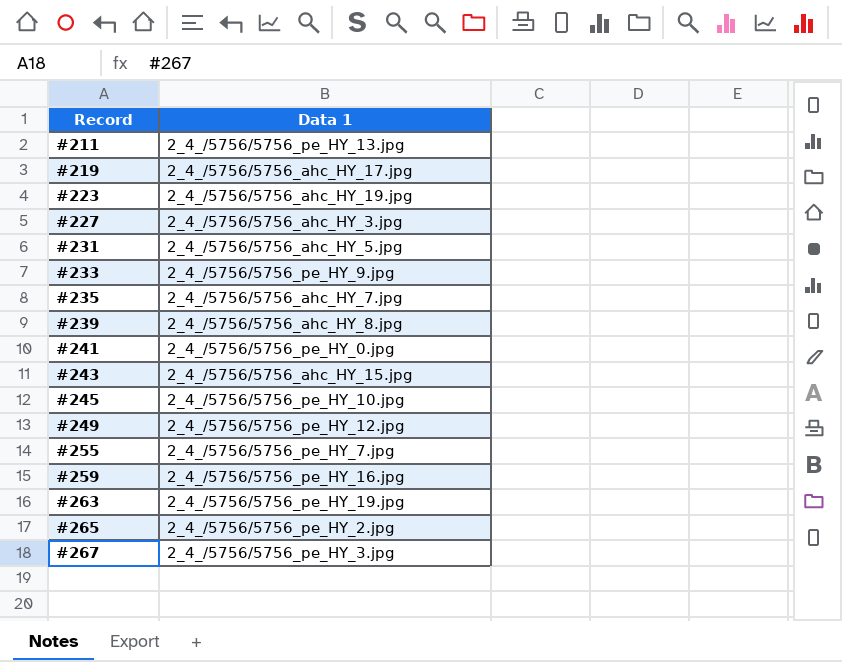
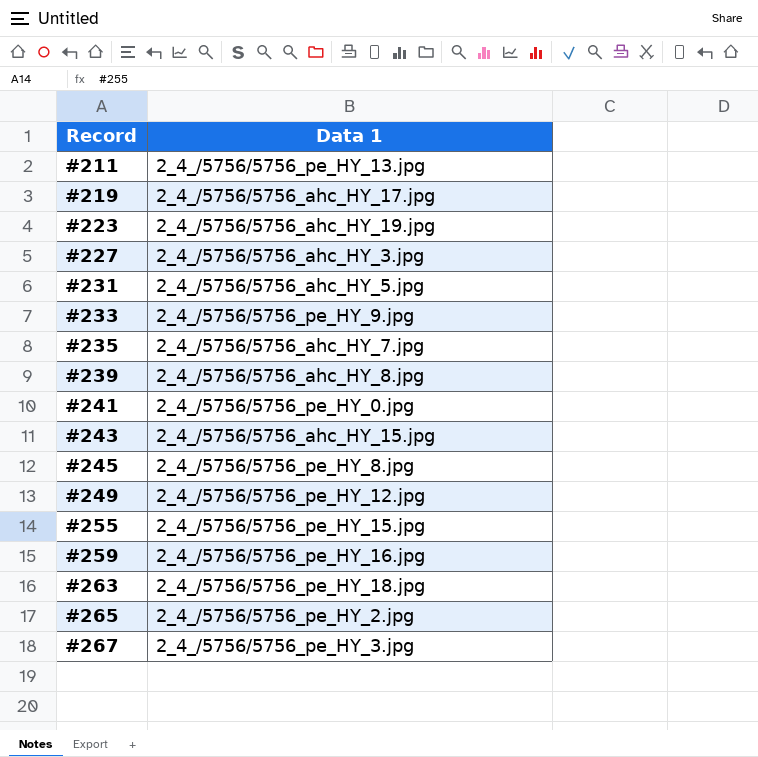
#245 | Data 1: 2_4_/5756/5756_pe_HY_10.jpg -> 2_4_/5756/5756_pe_HY_8.jpg
#255 | Data 1: 2_4_/5756/5756_pe_HY_7.jpg -> 2_4_/5756/5756_pe_HY_15.jpg
#263 | Data 1: 2_4_/5756/5756_pe_HY_19.jpg -> 2_4_/5756/5756_pe_HY_18.jpg

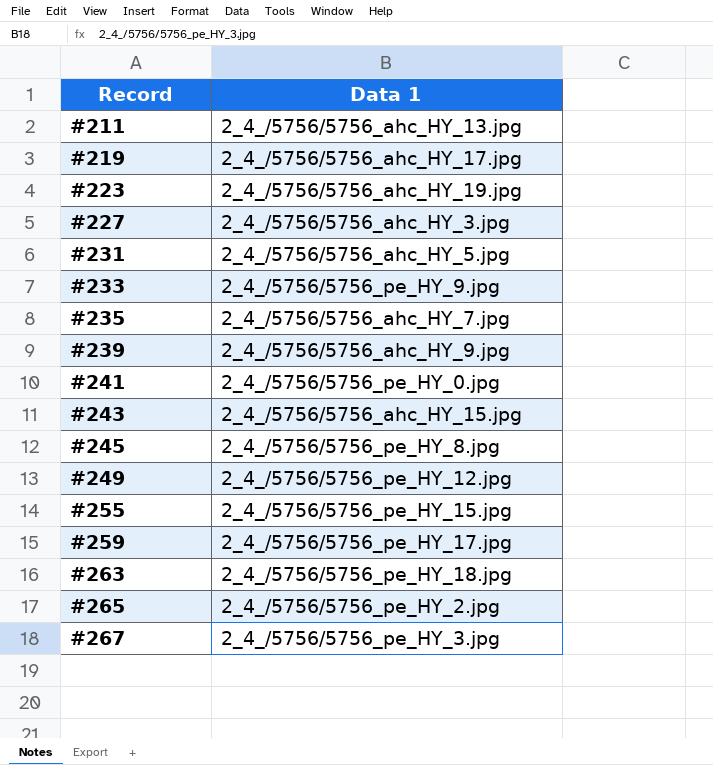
#211 | Data 1: 2_4_/5756/5756_pe_HY_13.jpg -> 2_4_/5756/5756_ahc_HY_13.jpg
#239 | Data 1: 2_4_/5756/5756_ahc_HY_8.jpg -> 2_4_/5756/5756_ahc_HY_9.jpg
#259 | Data 1: 2_4_/5756/5756_pe_HY_16.jpg -> 2_4_/5756/5756_pe_HY_17.jpg

